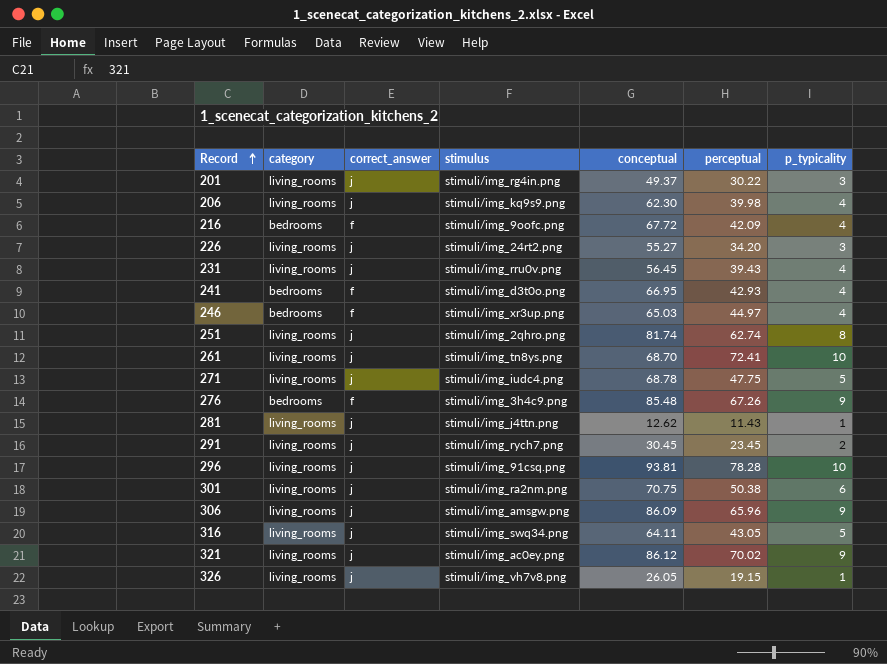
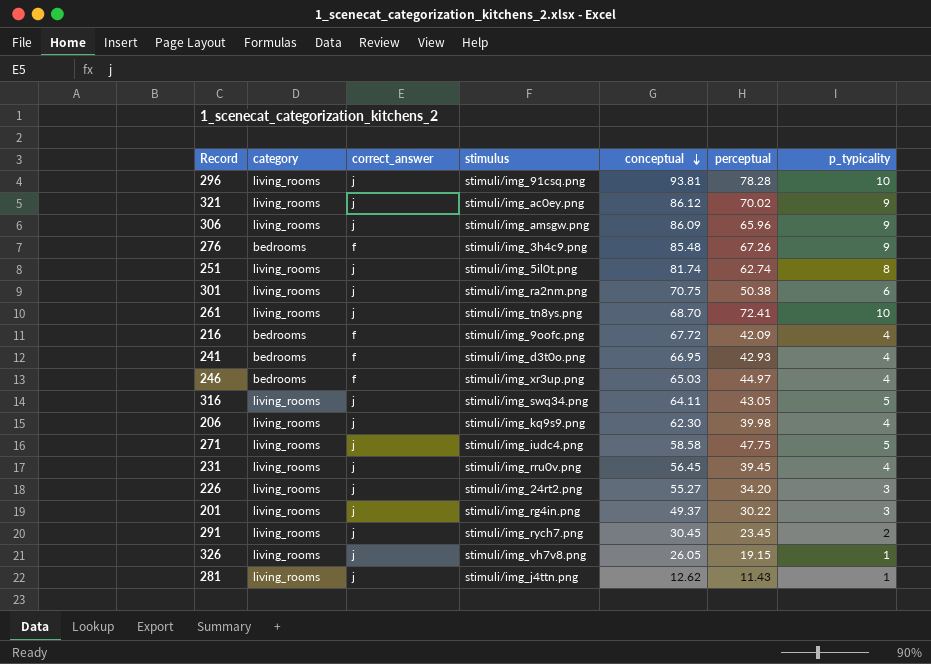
row order: Record ascending -> conceptual descending
251 | stimulus: stimuli/img_2qhro.png -> stimuli/img_5il0t.png
271 | conceptual: 68.78 -> 58.58
231 | perceptual: 39.43 -> 39.45

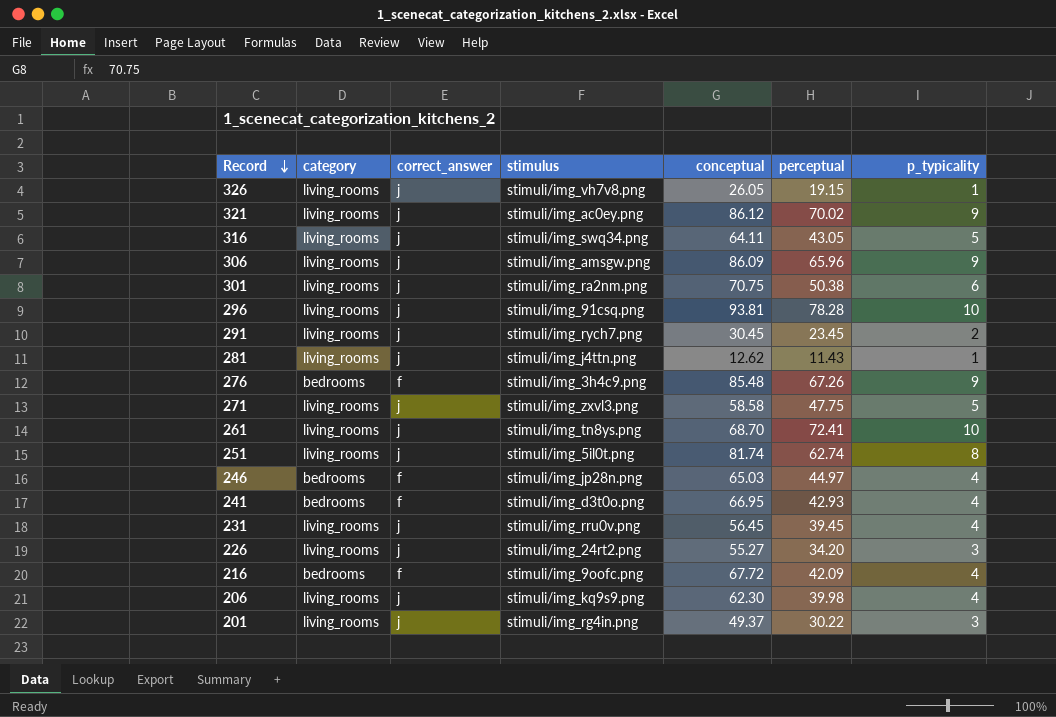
row order: conceptual descending -> Record descending
271 | stimulus: stimuli/img_iudc4.png -> stimuli/img_zxvl3.png
246 | stimulus: stimuli/img_xr3up.png -> stimuli/img_jp28n.png

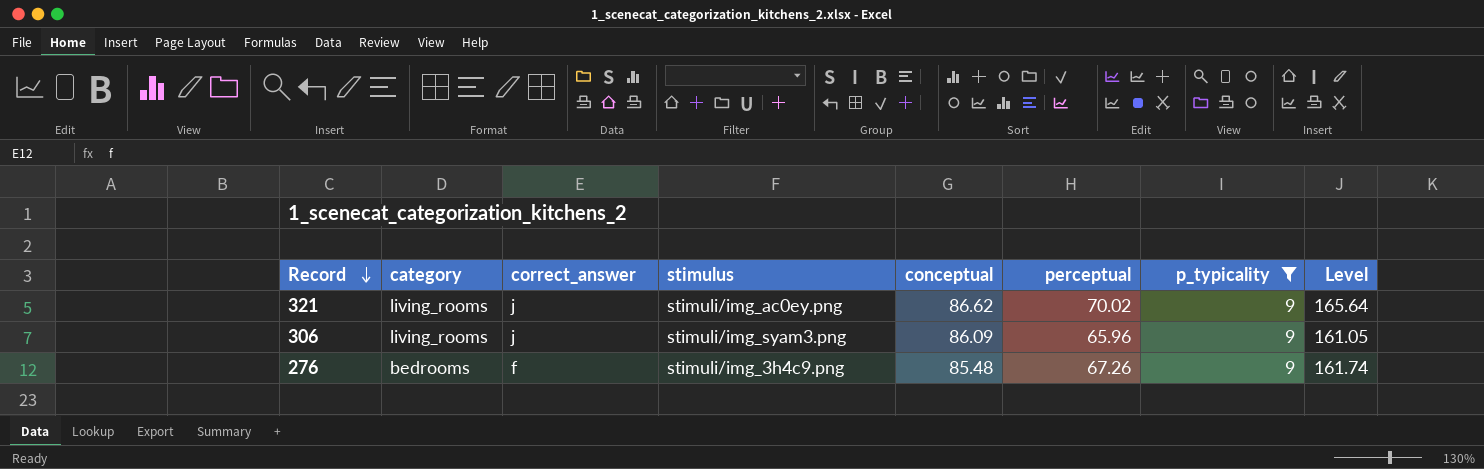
filter: none -> p_typicality = 9
column Level | formula: none -> [conceptual] + [perceptual] + [p_typicality]
321 | conceptual: 86.12 -> 86.62
306 | stimulus: stimuli/img_amsgw.png -> stimuli/img_syam3.png

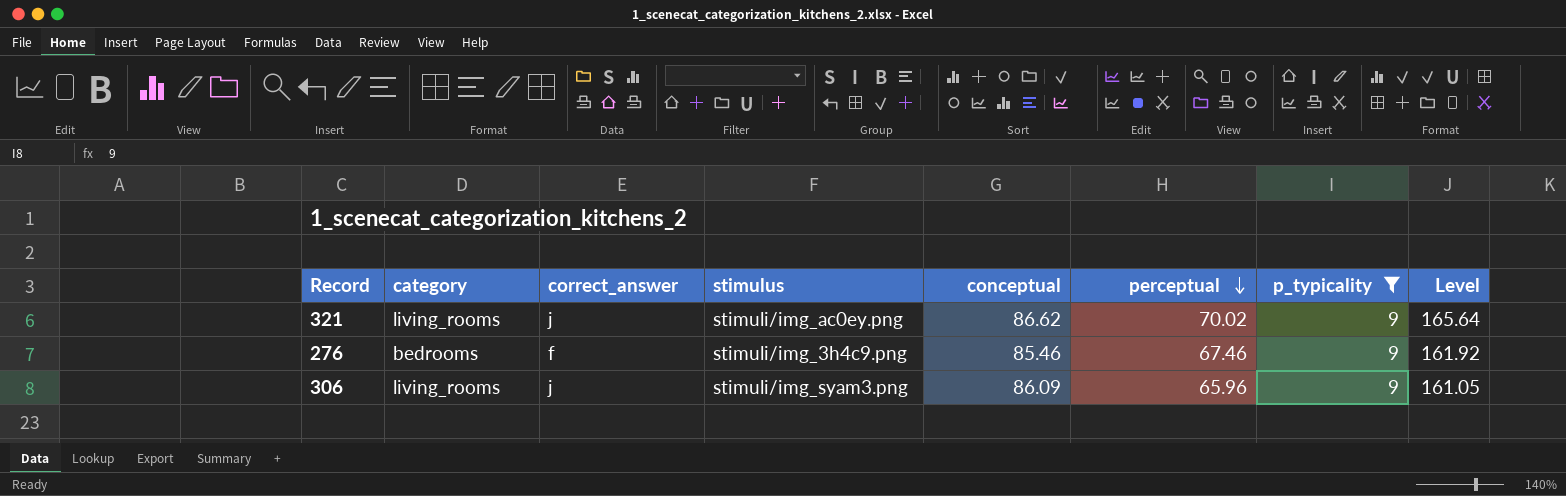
row order: Record descending -> perceptual descending
276 | conceptual: 85.48 -> 85.46
276 | perceptual: 67.26 -> 67.46
276 | Level: 161.74 -> 161.92

